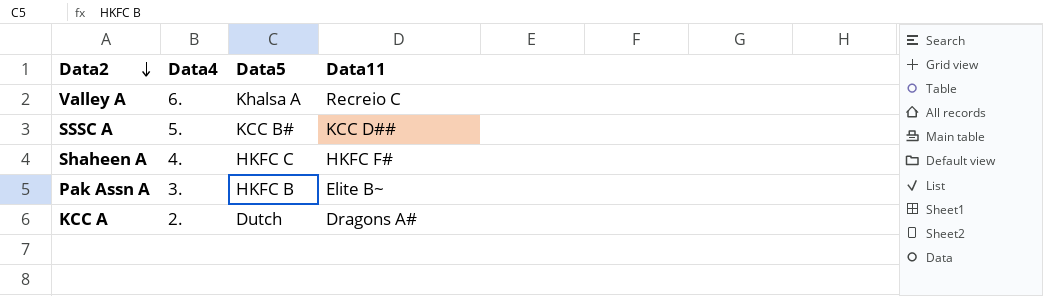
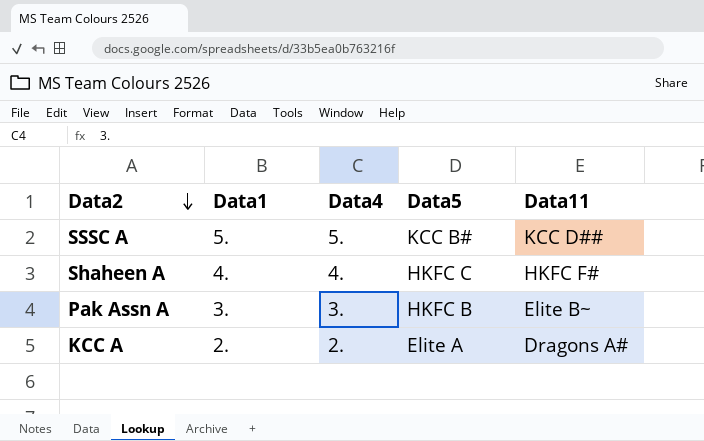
column Data1 | position: none -> 2
row Valley A: 6. | Khalsa A | Recreio C -> none
KCC A | Data5: Dutch -> Elite A

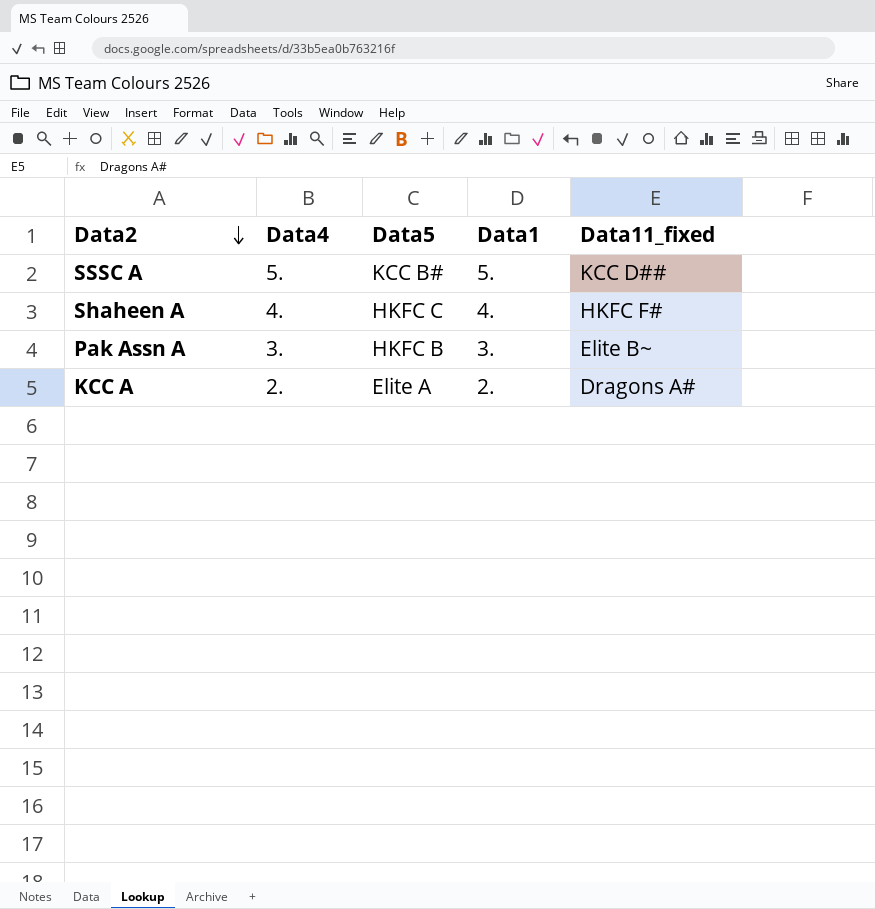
column Data1 | position: 2 -> 4
column name: Data11 -> Data11_fixed

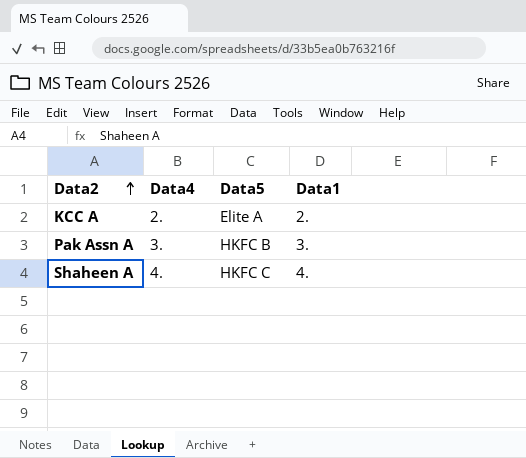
row order: Data2 descending -> Data2 ascending
column Data11_fixed | position: 5 -> none
row SSSC A: 5. | KCC B# | 5. | KCC D## -> none

